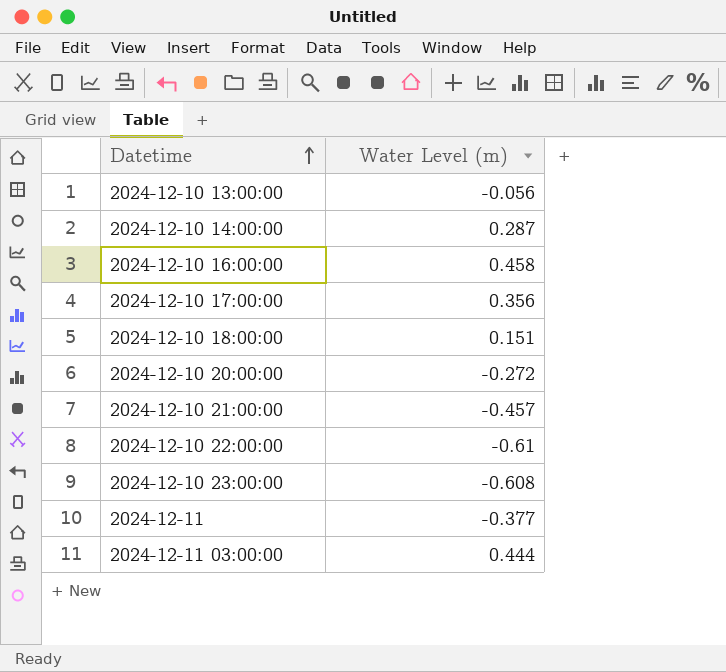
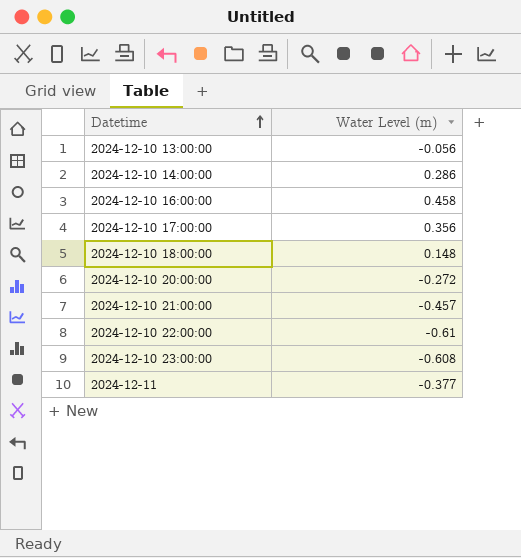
row 2024-12-11 03:00:00: 0.444 -> none
2024-12-10 14:00:00 | Water Level (m): 0.287 -> 0.286
2024-12-10 18:00:00 | Water Level (m): 0.151 -> 0.148

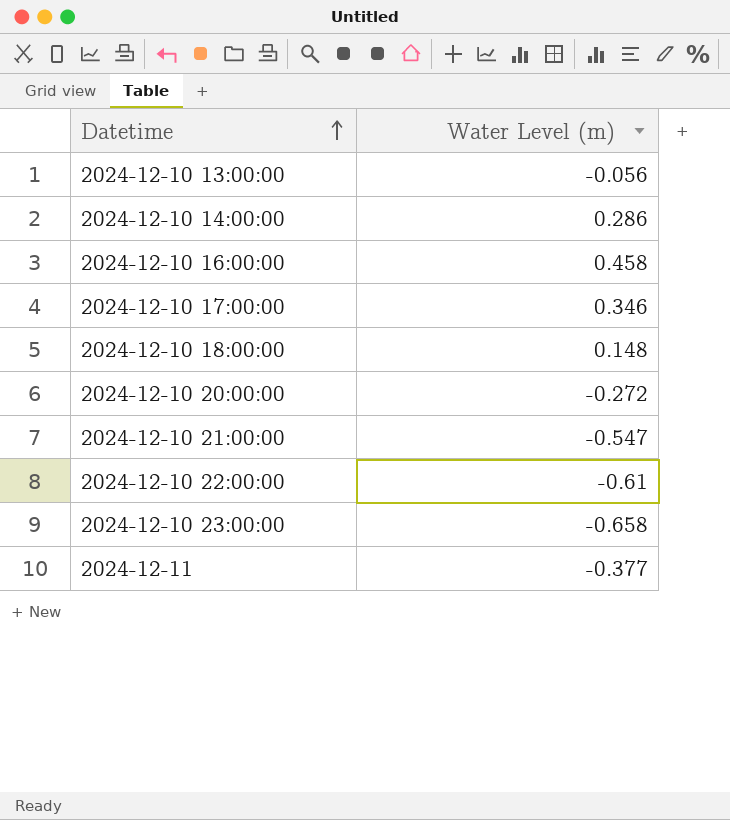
2024-12-10 17:00:00 | Water Level (m): 0.356 -> 0.346
2024-12-10 21:00:00 | Water Level (m): -0.457 -> -0.547
2024-12-10 23:00:00 | Water Level (m): -0.608 -> -0.658

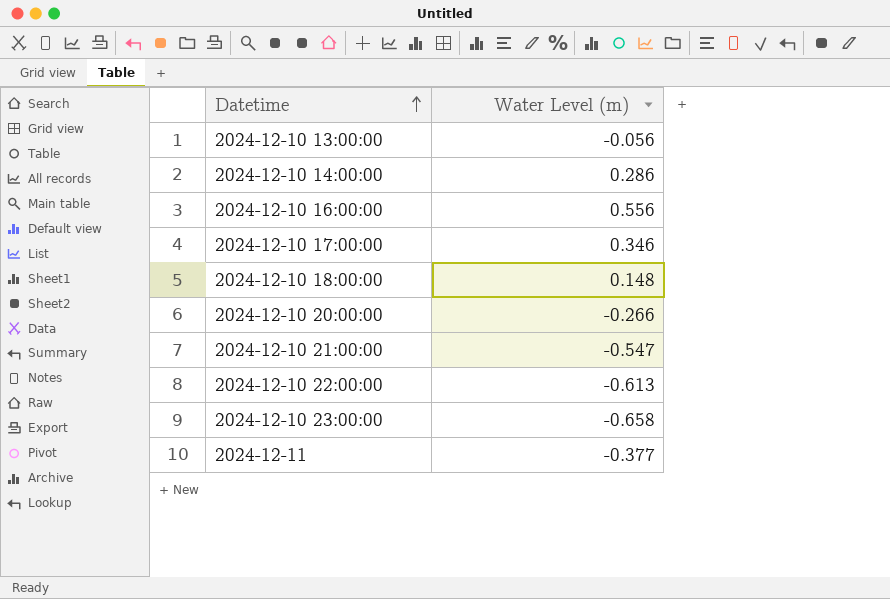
2024-12-10 16:00:00 | Water Level (m): 0.458 -> 0.556
2024-12-10 20:00:00 | Water Level (m): -0.272 -> -0.266
2024-12-10 22:00:00 | Water Level (m): -0.61 -> -0.613

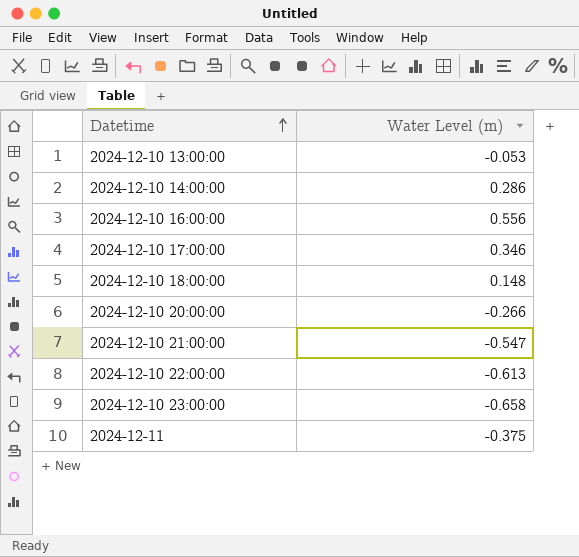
2024-12-10 13:00:00 | Water Level (m): -0.056 -> -0.053
2024-12-11 | Water Level (m): -0.377 -> -0.375

